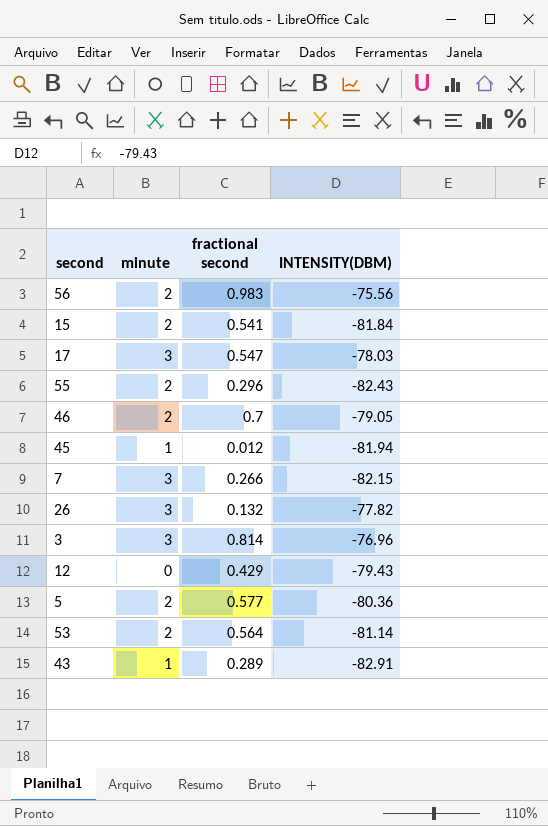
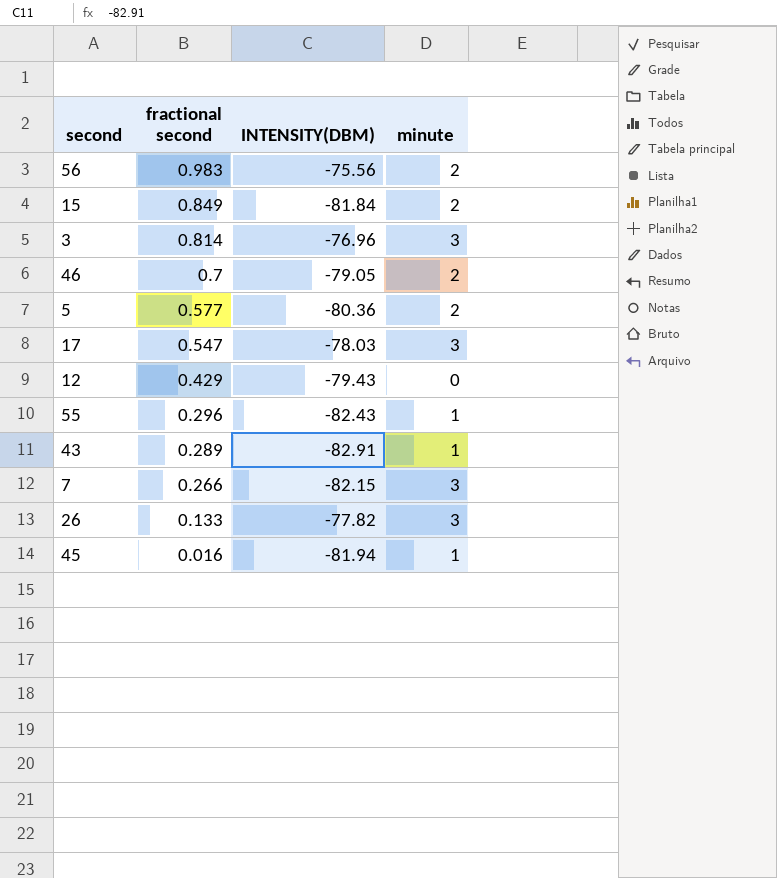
row order: none -> fractional second descending
column minute | position: 2 -> 4
row 53: 2 | 0.564 | -81.14 -> none
15 | fractional second: 0.541 -> 0.849
55 | minute: 2 -> 1
26 | fractional second: 0.132 -> 0.133
45 | fractional second: 0.012 -> 0.016

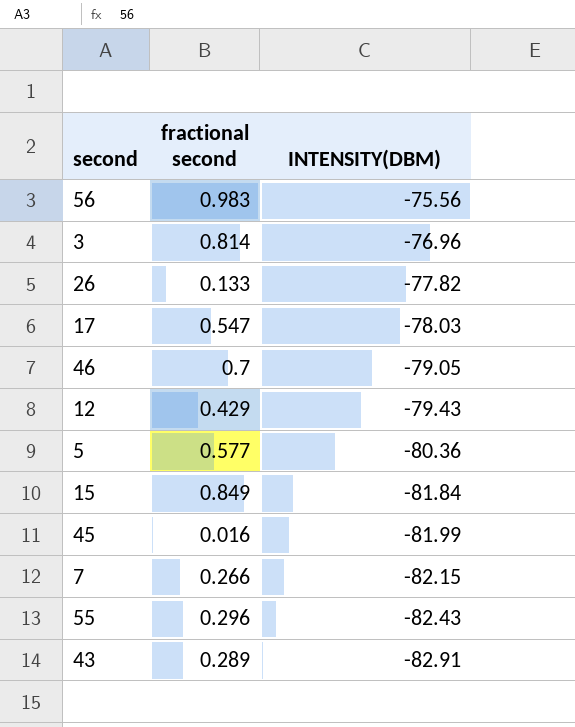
row order: fractional second descending -> INTENSITY(DBM) descending
column minute | position: 4 -> none
45 | INTENSITY(DBM): -81.94 -> -81.99

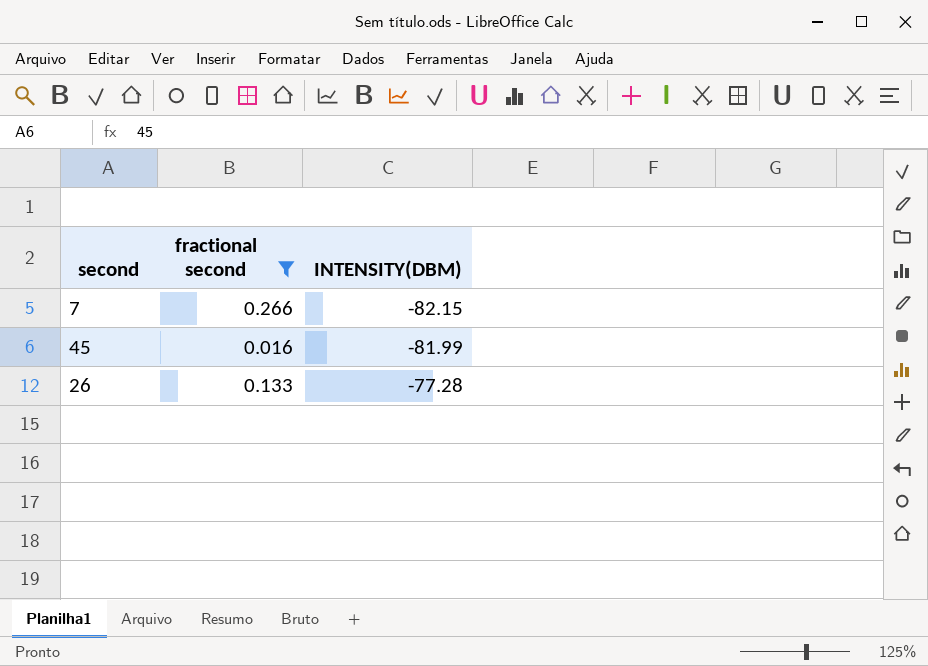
filter: none -> fractional second <= 0.266
row order: INTENSITY(DBM) descending -> INTENSITY(DBM) ascending
26 | INTENSITY(DBM): -77.82 -> -77.28

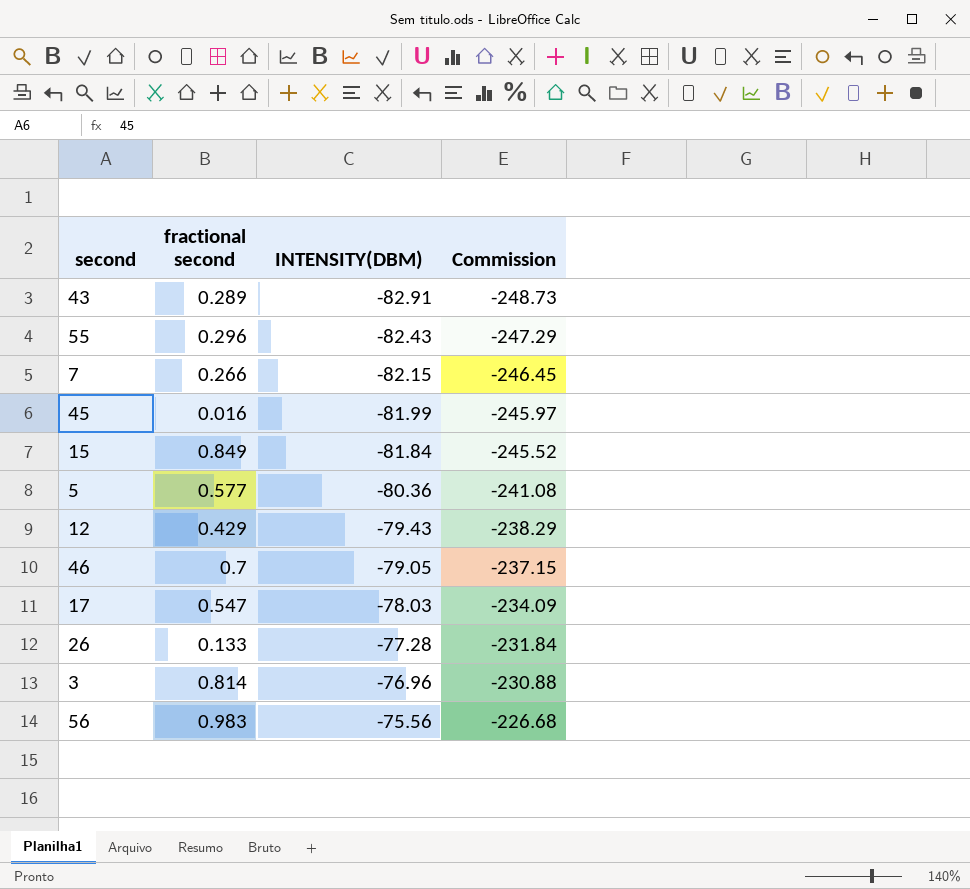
filter: fractional second <= 0.266 -> none
column Commission | formula: none -> [INTENSITY(DBM)] * 3

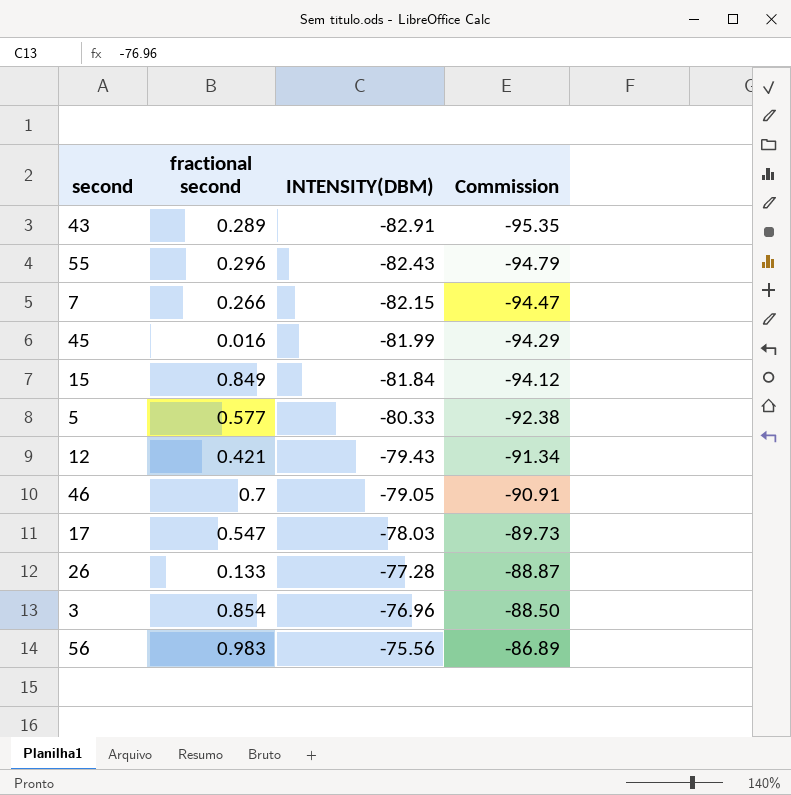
column Commission | formula: [INTENSITY(DBM)] * 3 -> [INTENSITY(DBM)] * 1.15
5 | INTENSITY(DBM): -80.36 -> -80.33
12 | fractional second: 0.429 -> 0.421
3 | fractional second: 0.814 -> 0.854

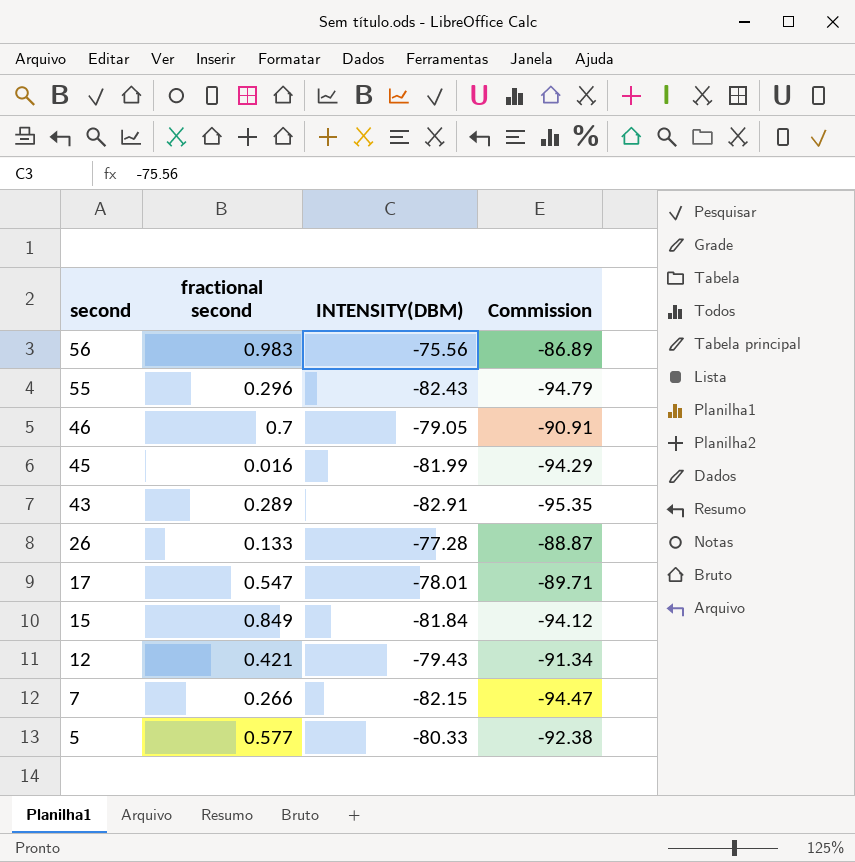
row order: INTENSITY(DBM) ascending -> second descending
row 3: 0.854 | -76.96 | -88.50 -> none
17 | INTENSITY(DBM): -78.03 -> -78.01
17 | Commission: -89.73 -> -89.71

